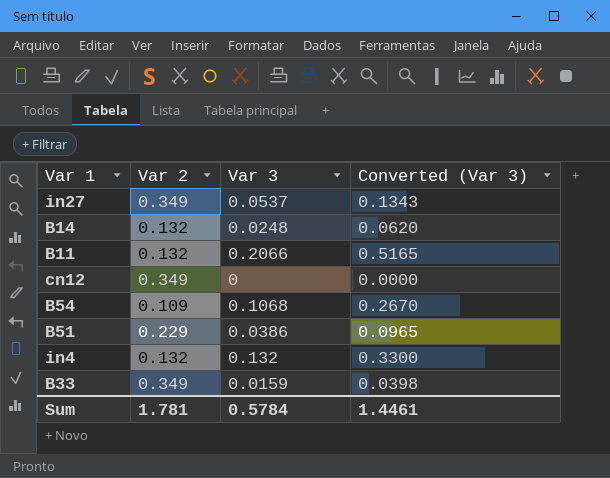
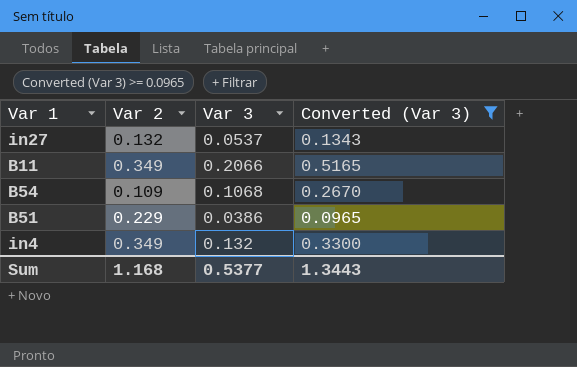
filter: none -> Converted (Var 3) >= 0.0965
in27 | Var 2: 0.349 -> 0.132
B11 | Var 2: 0.132 -> 0.349
in4 | Var 2: 0.132 -> 0.349
Sum | Var 2: 1.781 -> 1.168
Sum | Var 3: 0.5784 -> 0.5377
Sum | Converted (Var 3): 1.4461 -> 1.3443

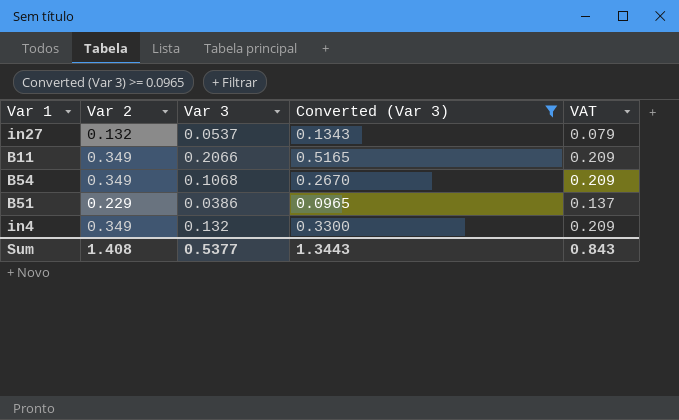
column VAT | formula: none -> [Var 2] * 0.6
B54 | Var 2: 0.109 -> 0.349
Sum | Var 2: 1.168 -> 1.408

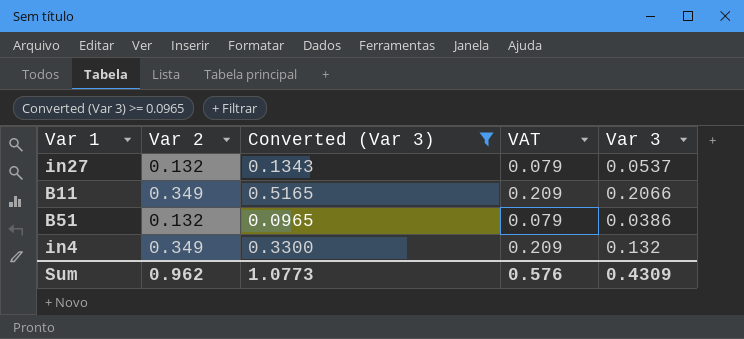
column Var 3 | position: 3 -> 5
row B54: 0.349 | 0.1068 | 0.2670 | 0.209 -> none
B51 | Var 2: 0.229 -> 0.132
B51 | VAT: 0.137 -> 0.079
Sum | Var 2: 1.408 -> 0.962
Sum | Converted (Var 3): 1.3443 -> 1.0773
Sum | VAT: 0.843 -> 0.576
Sum | Var 3: 0.5377 -> 0.4309

